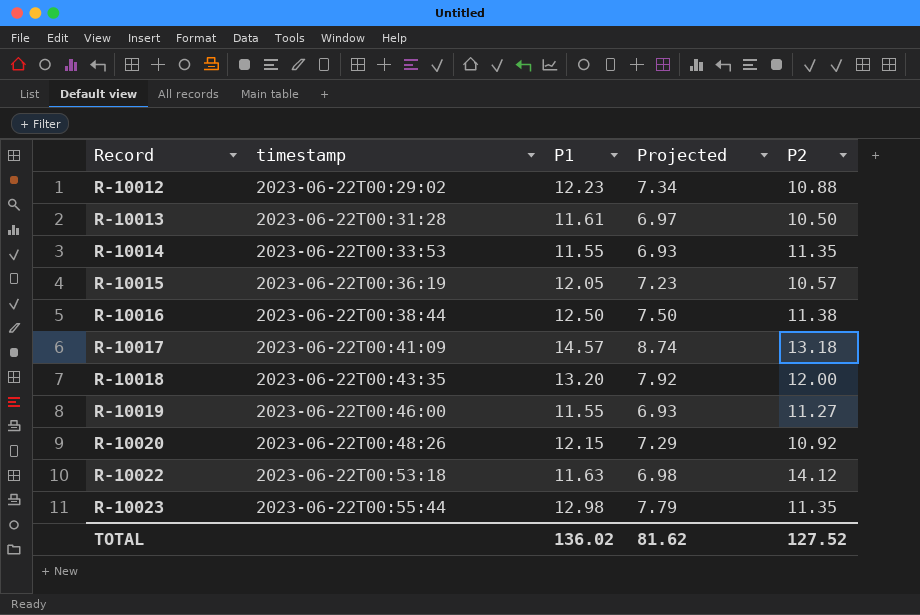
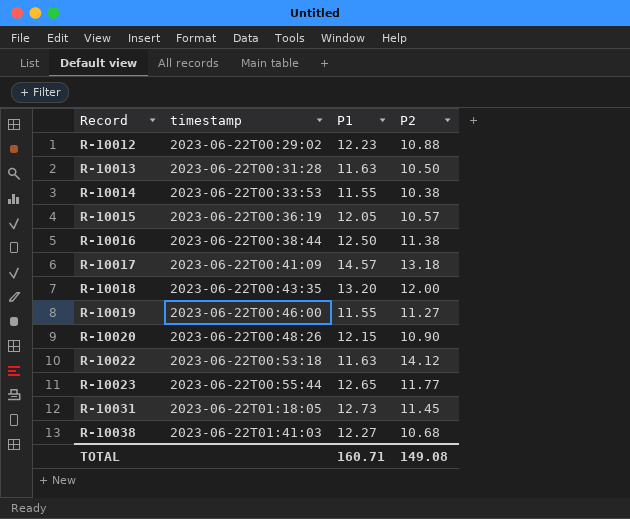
column Projected | formula: [P1] * 0.6 -> none
R-10013 | P1: 11.61 -> 11.63
R-10014 | P2: 11.35 -> 10.38
R-10020 | P2: 10.92 -> 10.90
R-10023 | P1: 12.98 -> 12.65
R-10023 | P2: 11.35 -> 11.77
row R-10031: none -> 2023-06-22T01:18:05 | 12.73 | 11.45
row R-10038: none -> 2023-06-22T01:41:03 | 12.27 | 10.68
TOTAL | P1: 136.02 -> 160.71
TOTAL | P2: 127.52 -> 149.08

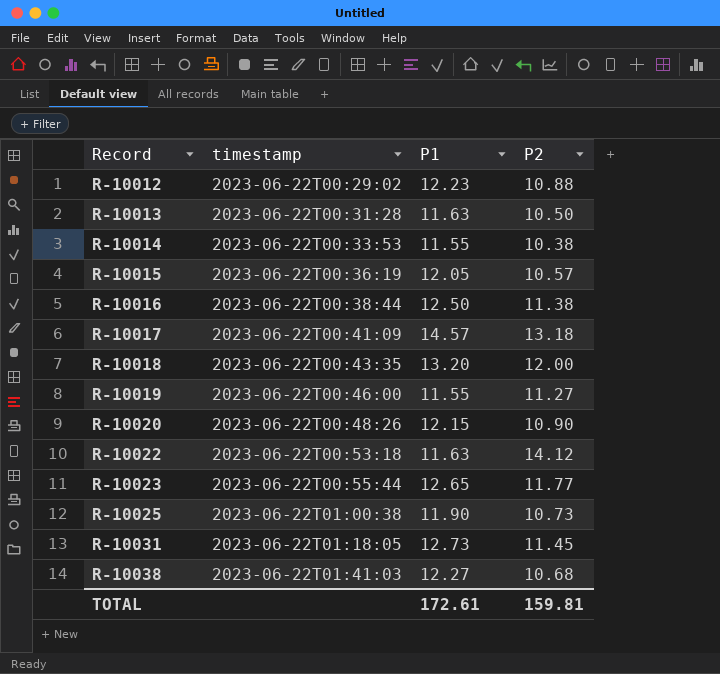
row R-10025: none -> 2023-06-22T01:00:38 | 11.90 | 10.73
TOTAL | P1: 160.71 -> 172.61
TOTAL | P2: 149.08 -> 159.81

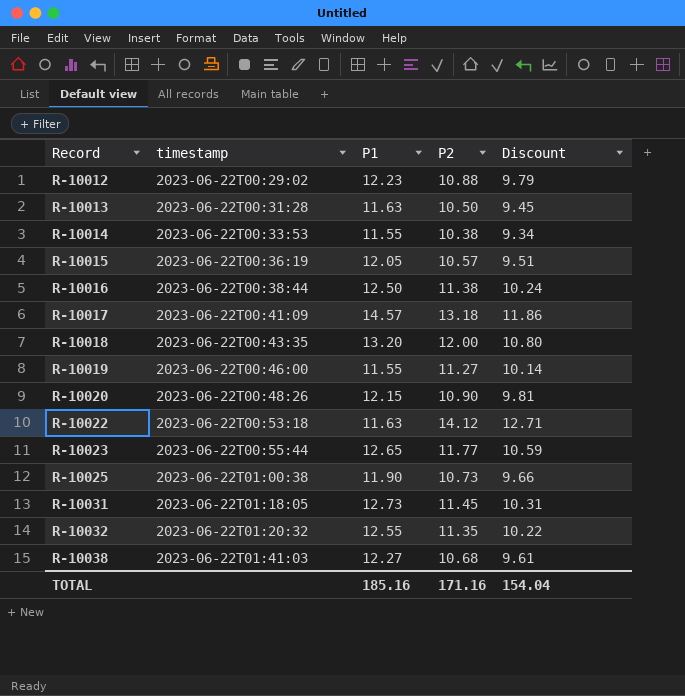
column Discount | formula: none -> [P2] * 0.9
row R-10032: none -> 2023-06-22T01:20:32 | 12.55 | 11.35 | 10.22
TOTAL | P1: 172.61 -> 185.16
TOTAL | P2: 159.81 -> 171.16

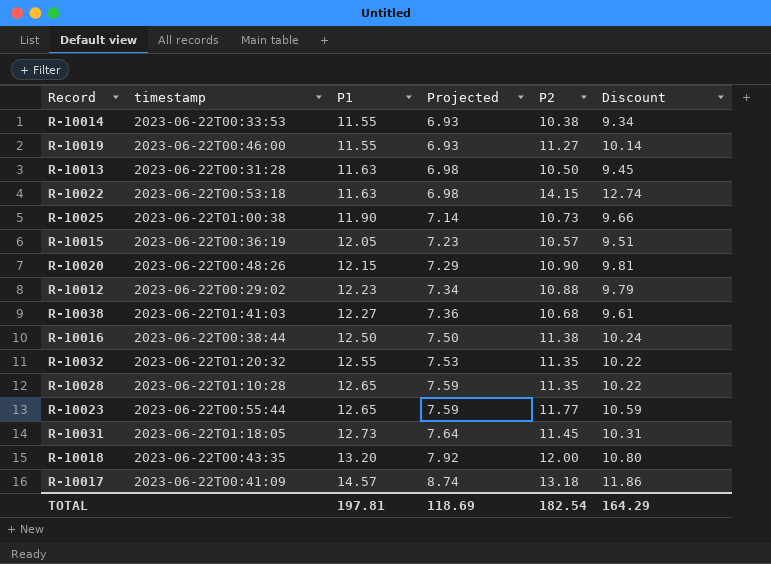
row order: Record ascending -> P1 ascending
column Projected | formula: none -> [P1] * 0.6
R-10022 | P2: 14.12 -> 14.15
R-10022 | Discount: 12.71 -> 12.74
row R-10028: none -> 2023-06-22T01:10:28 | 12.65 | 7.59 | 11.35 | 10.22
TOTAL | P1: 185.16 -> 197.81
TOTAL | P2: 171.16 -> 182.54
TOTAL | Discount: 154.04 -> 164.29

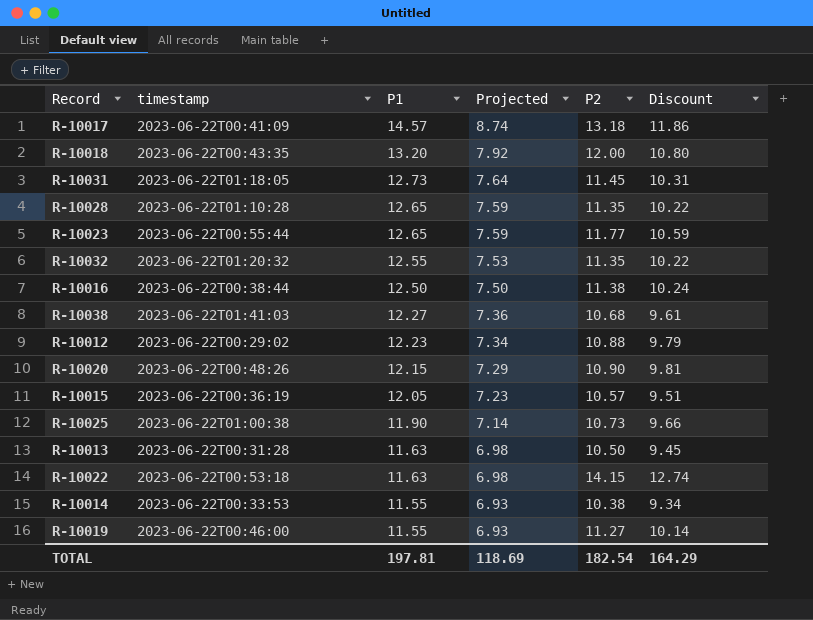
row order: P1 ascending -> P1 descending

